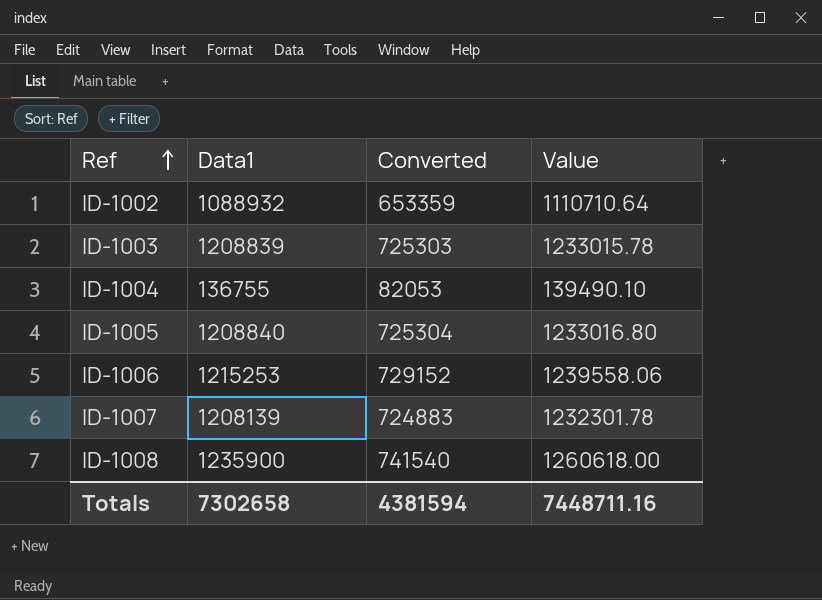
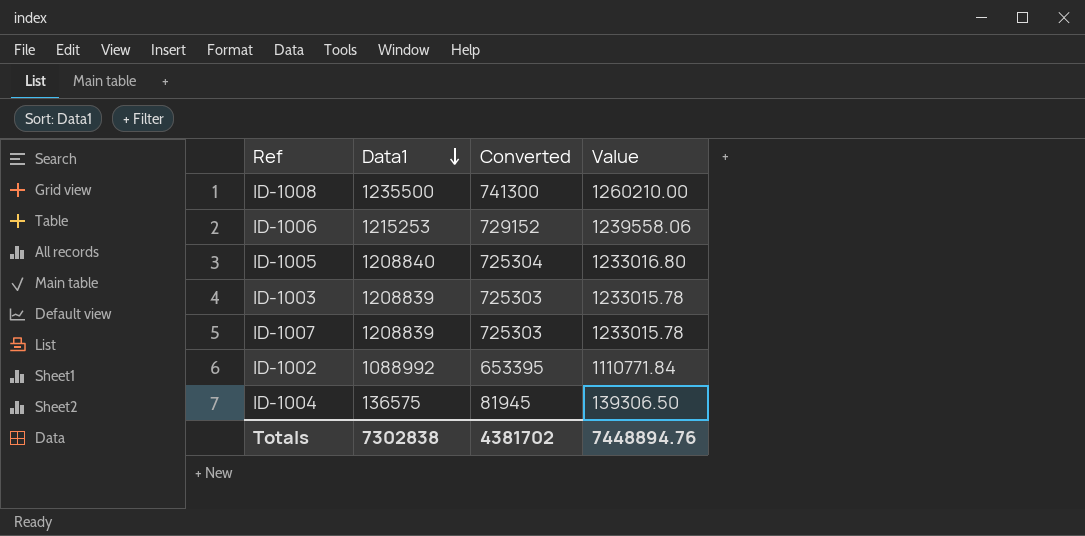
row order: Ref ascending -> Data1 descending
ID-1008 | Data1: 1235900 -> 1235500
ID-1008 | Converted: 741540 -> 741300
ID-1008 | Value: 1260618.00 -> 1260210.00
ID-1007 | Data1: 1208139 -> 1208839
ID-1007 | Converted: 724883 -> 725303
ID-1007 | Value: 1232301.78 -> 1233015.78
ID-1002 | Data1: 1088932 -> 1088992
ID-1002 | Converted: 653359 -> 653395
ID-1002 | Value: 1110710.64 -> 1110771.84
ID-1004 | Data1: 136755 -> 136575
ID-1004 | Converted: 82053 -> 81945
ID-1004 | Value: 139490.10 -> 139306.50
Totals | Data1: 7302658 -> 7302838
Totals | Converted: 4381594 -> 4381702
Totals | Value: 7448711.16 -> 7448894.76

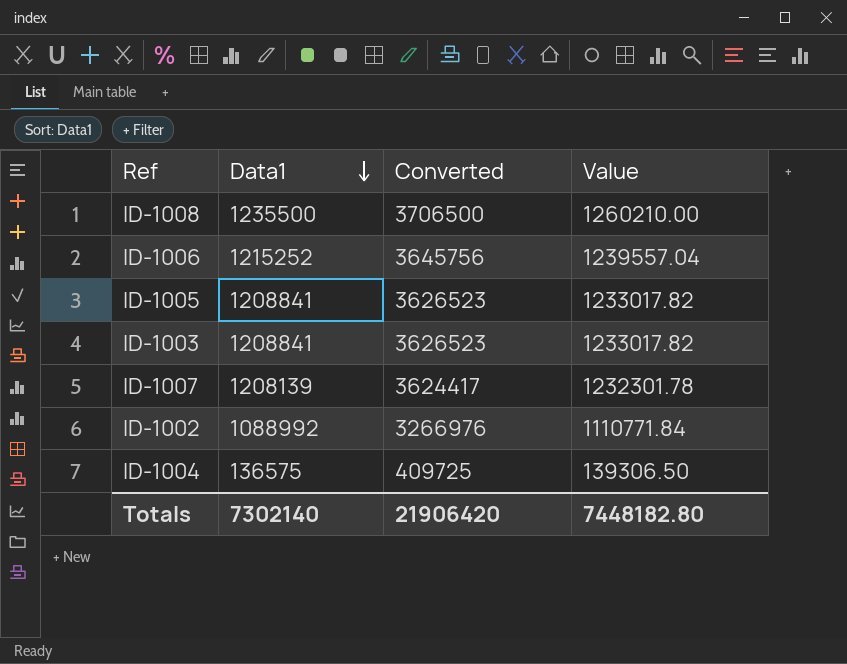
column Converted | formula: [Data1] * 0.6 -> [Data1] * 3
ID-1006 | Data1: 1215253 -> 1215252
ID-1006 | Value: 1239558.06 -> 1239557.04
ID-1005 | Data1: 1208840 -> 1208841
ID-1005 | Value: 1233016.80 -> 1233017.82
ID-1003 | Data1: 1208839 -> 1208841
ID-1003 | Value: 1233015.78 -> 1233017.82
ID-1007 | Data1: 1208839 -> 1208139
ID-1007 | Value: 1233015.78 -> 1232301.78
Totals | Data1: 7302838 -> 7302140
Totals | Converted: 4381702 -> 21906420
Totals | Value: 7448894.76 -> 7448182.80

